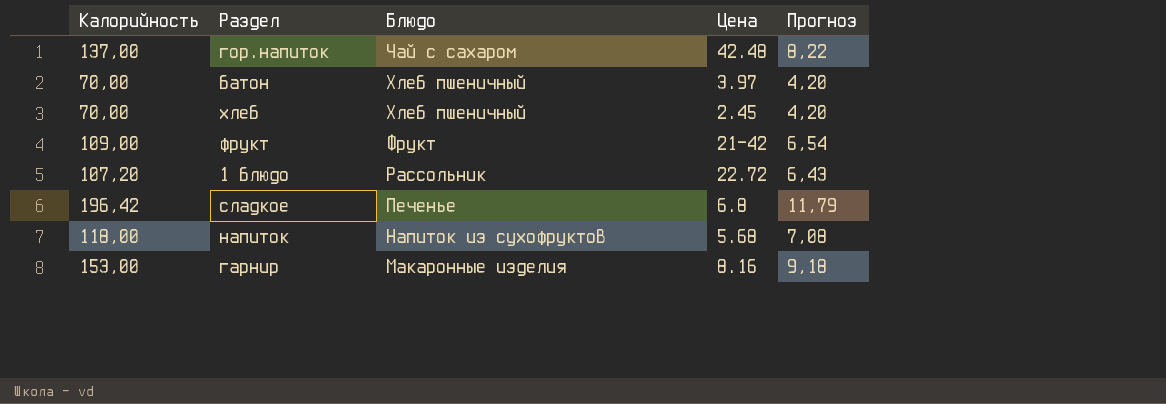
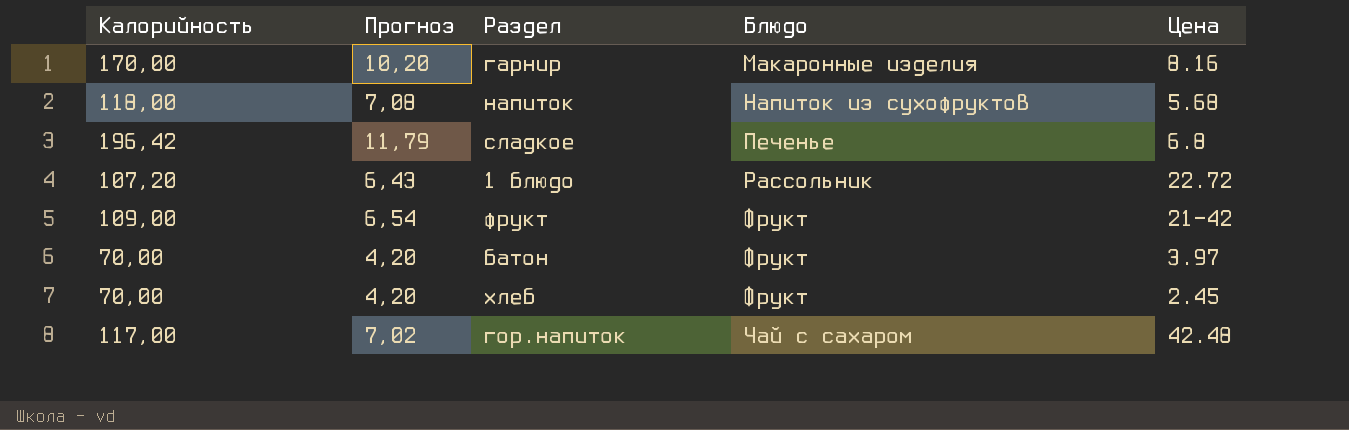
row order: Блюдо descending -> Блюдо ascending
column Прогноз | position: 5 -> 2
гарнир | Калорийность: 153,00 -> 170,00
гарнир | Прогноз: 9,18 -> 10,20
батон | Блюдо: Хлеб пшеничный -> Фрукт
хлеб | Блюдо: Хлеб пшеничный -> Фрукт
гор.напиток | Калорийность: 137,00 -> 117,00
гор.напиток | Прогноз: 8,22 -> 7,02

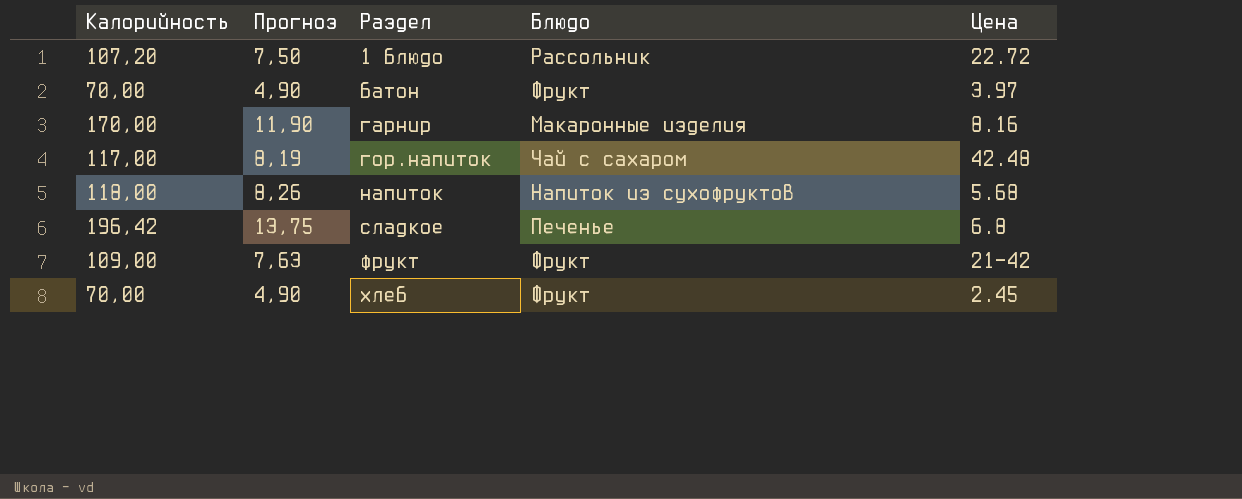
row order: Блюдо ascending -> Раздел ascending
column Прогноз | formula: [Калорийность] * 0,06 -> [Калорийность] * 0,07

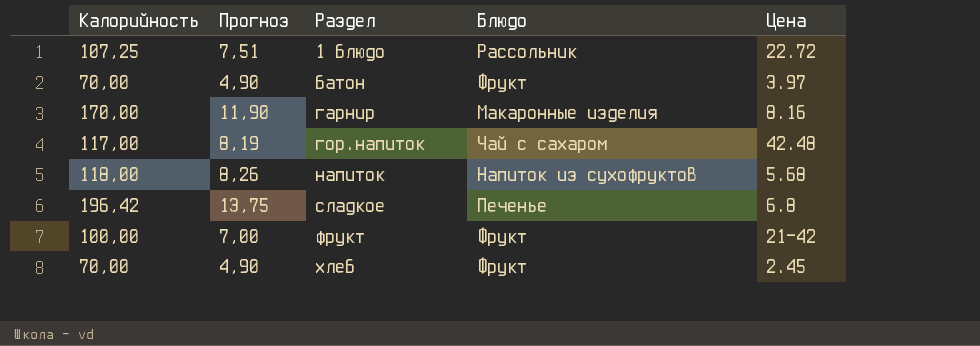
1 блюдо | Калорийность: 107,20 -> 107,25
1 блюдо | Прогноз: 7,50 -> 7,51
фрукт | Калорийность: 109,00 -> 100,00
фрукт | Прогноз: 7,63 -> 7,00

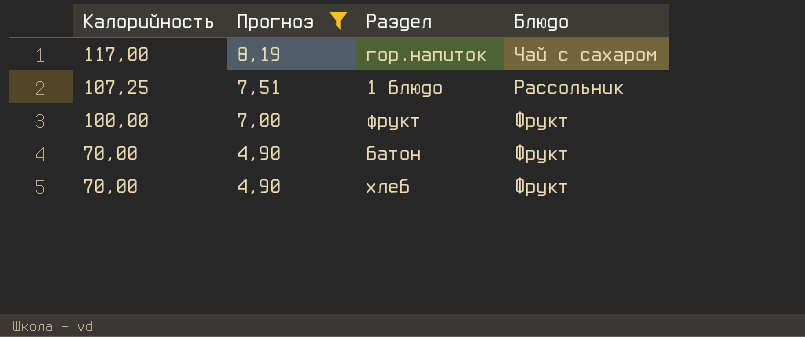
filter: none -> Прогноз <= 8,19
row order: Раздел ascending -> Калорийность descending
column Цена | position: 5 -> none

